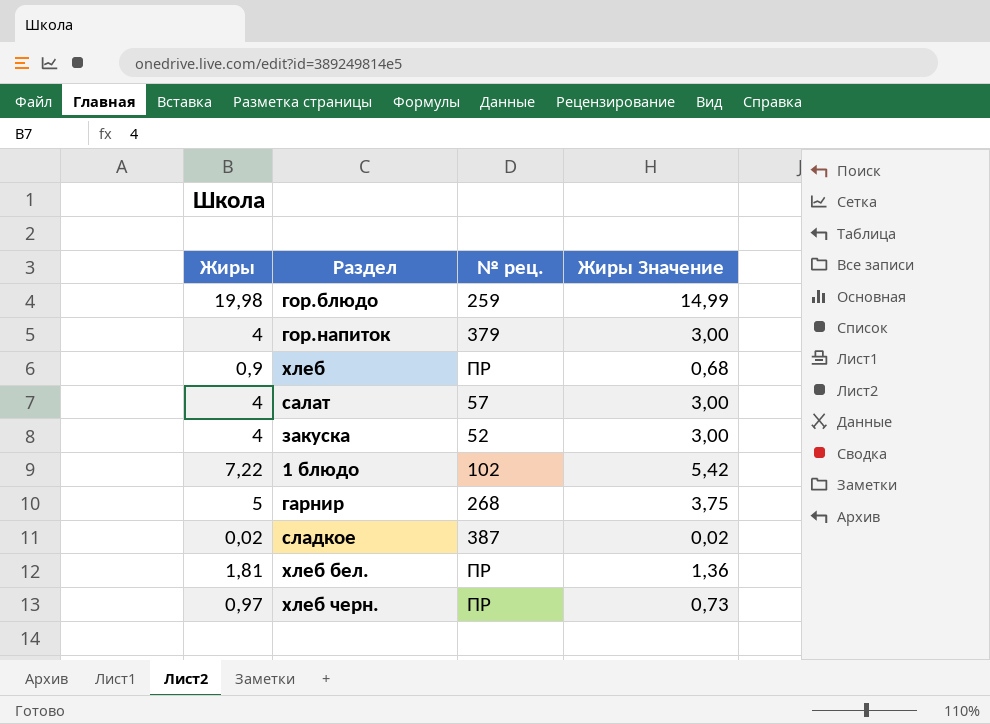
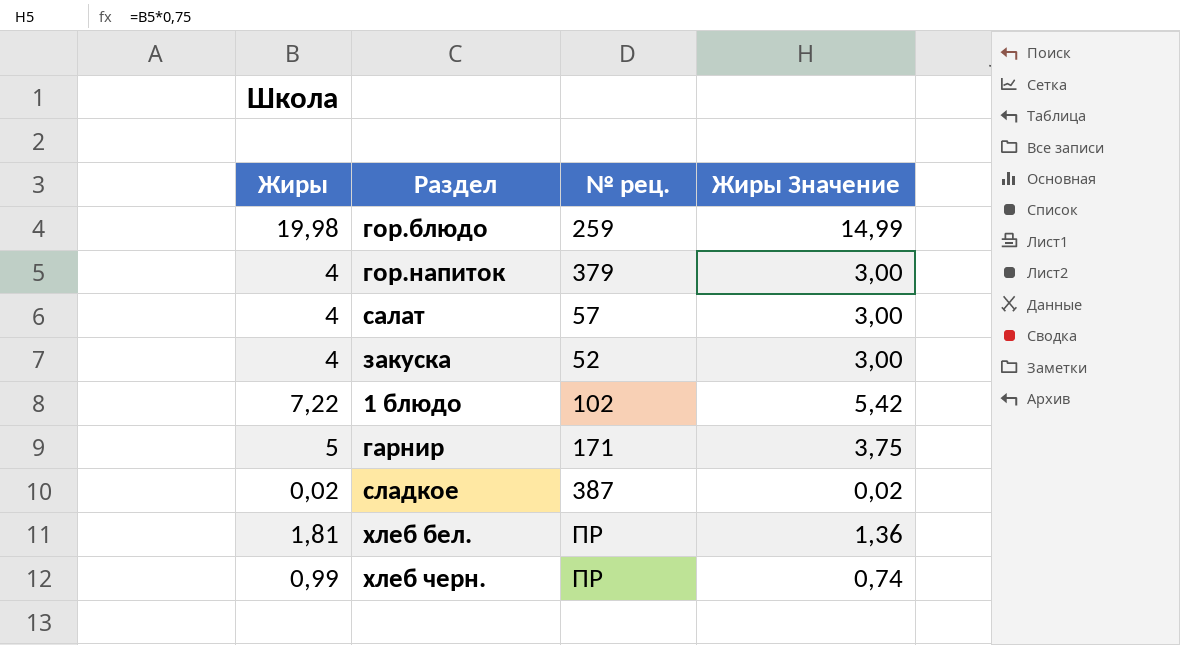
row хлеб: 0,9 | ПР | 0,68 -> none
гарнир | № рец.: 268 -> 171
хлеб черн. | Жиры: 0,97 -> 0,99
хлеб черн. | Жиры Значение: 0,73 -> 0,74

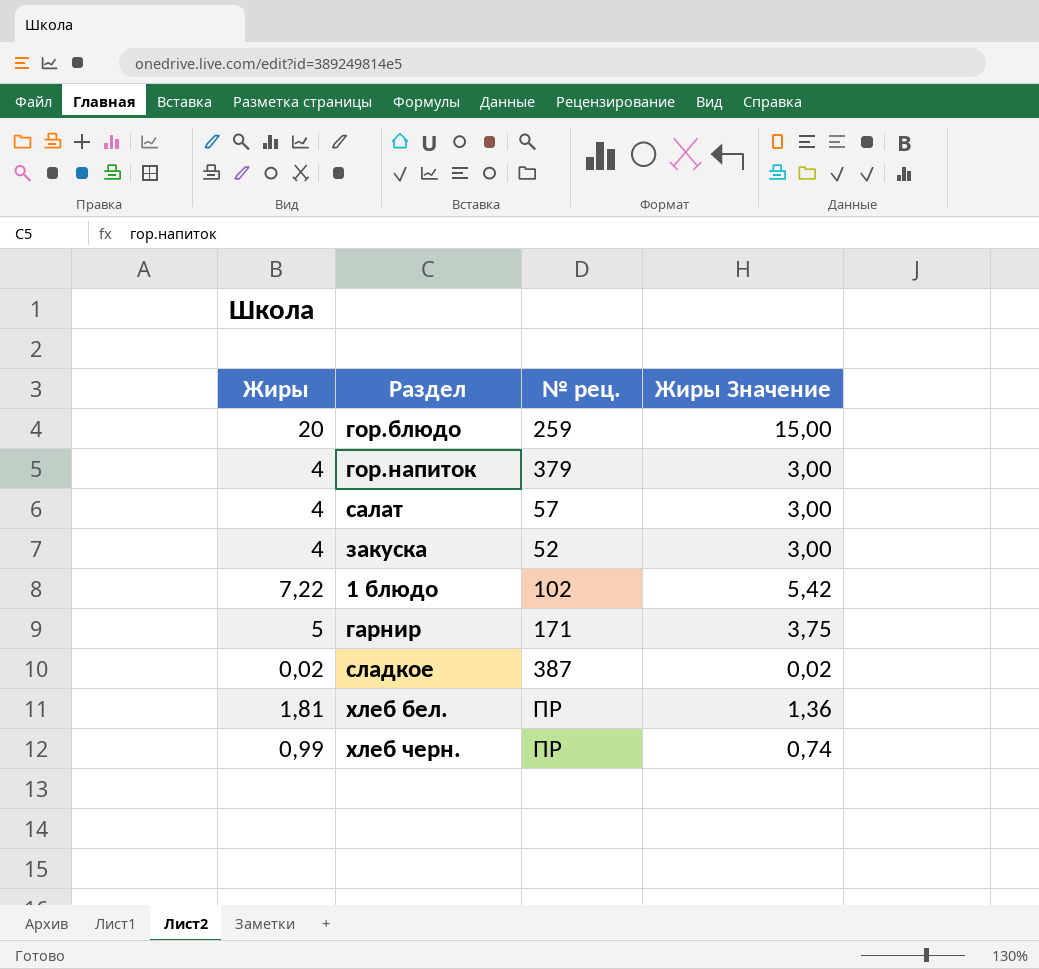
гор.блюдо | Жиры: 19,98 -> 20
гор.блюдо | Жиры Значение: 14,99 -> 15,00

